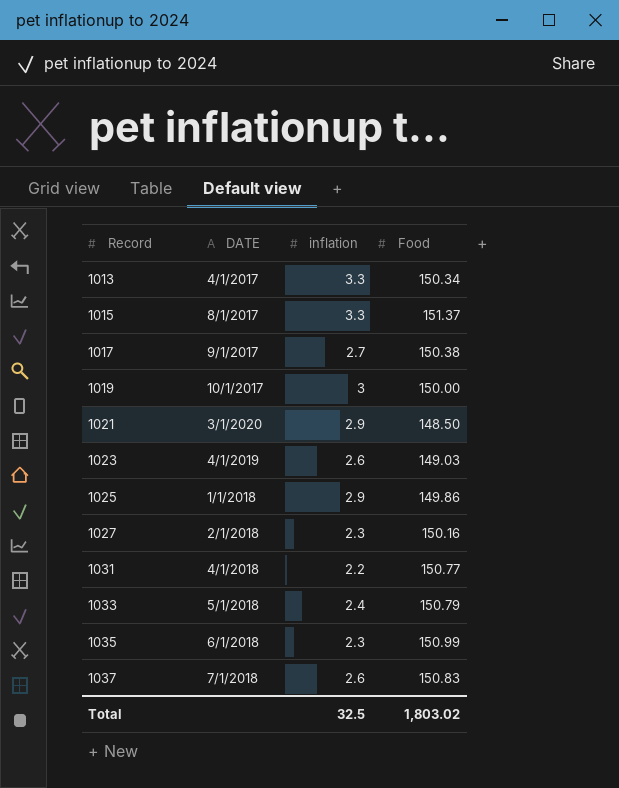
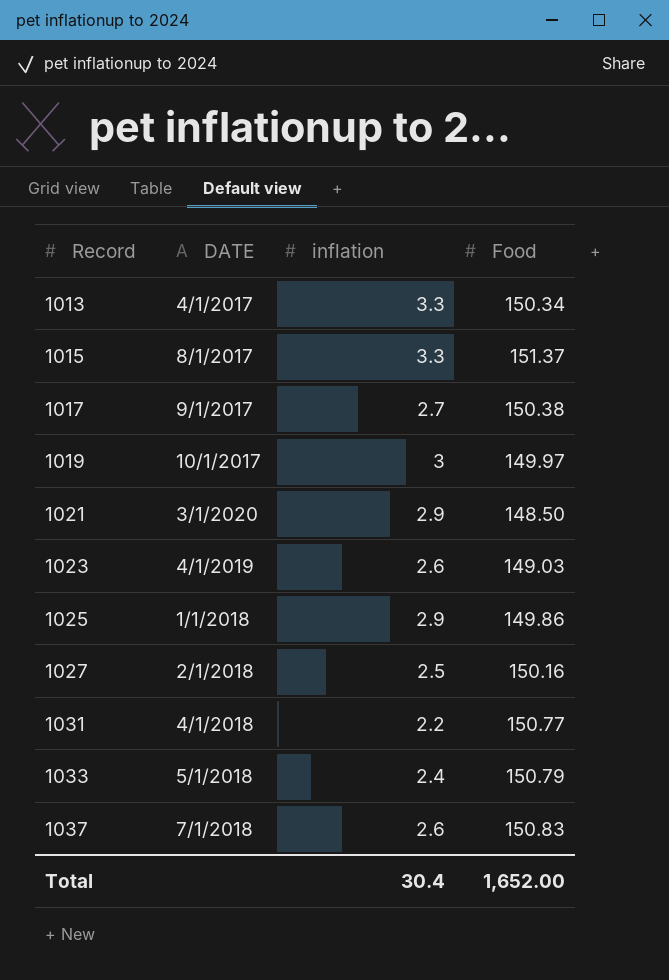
row 1035: 6/1/2018 | 2.3 | 150.99 -> none
1019 | Food: 150.00 -> 149.97
1027 | inflation: 2.3 -> 2.5
Total | inflation: 32.5 -> 30.4
Total | Food: 1,803.02 -> 1,652.00

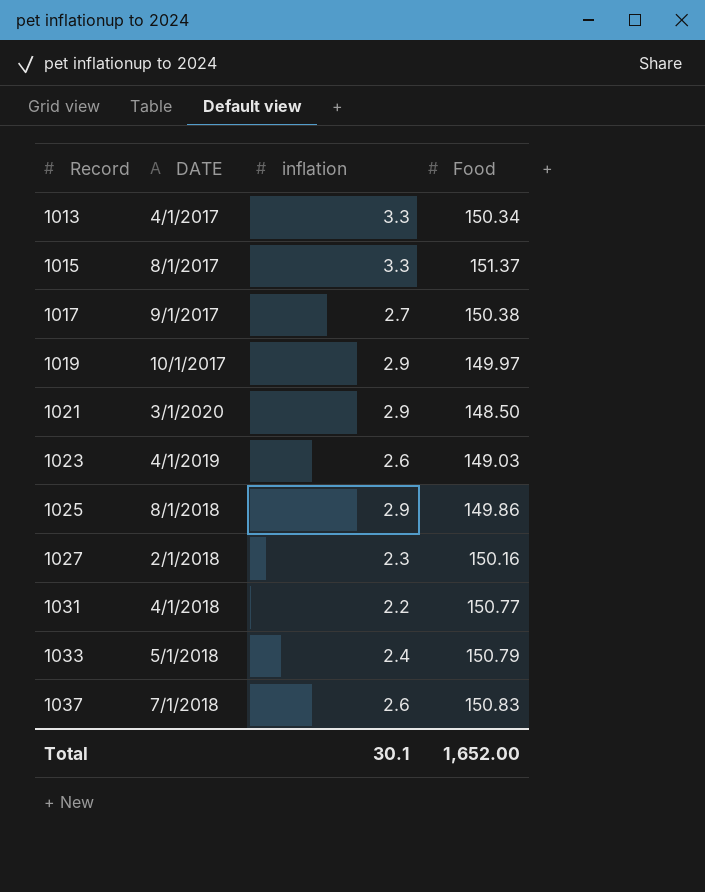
1019 | inflation: 3 -> 2.9
1025 | DATE: 1/1/2018 -> 8/1/2018
1027 | inflation: 2.5 -> 2.3
Total | inflation: 30.4 -> 30.1

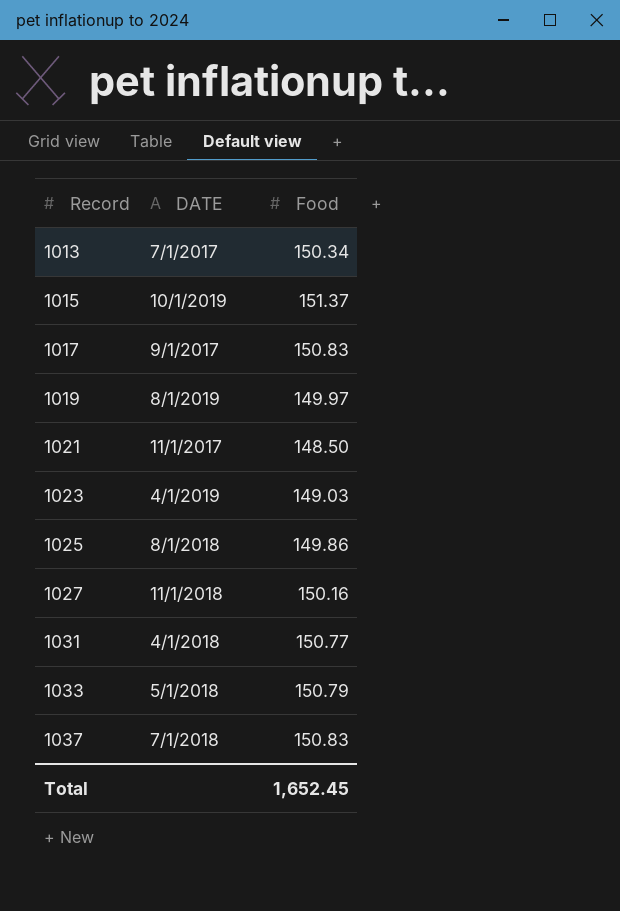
column inflation | position: 3 -> none
1013 | DATE: 4/1/2017 -> 7/1/2017
1015 | DATE: 8/1/2017 -> 10/1/2019
1017 | Food: 150.38 -> 150.83
1019 | DATE: 10/1/2017 -> 8/1/2019
1021 | DATE: 3/1/2020 -> 11/1/2017
1027 | DATE: 2/1/2018 -> 11/1/2018
Total | Food: 1,652.00 -> 1,652.45

